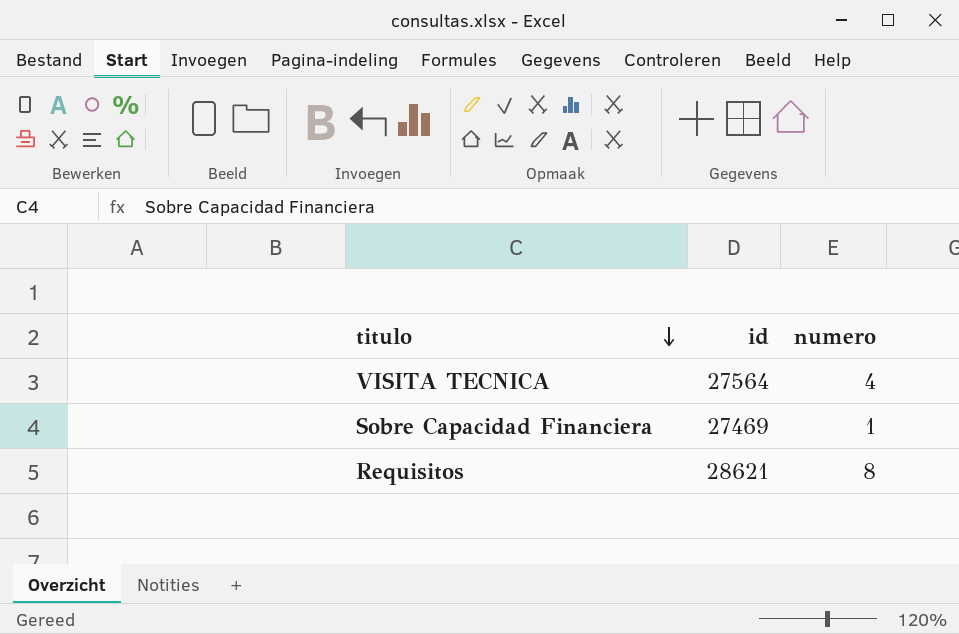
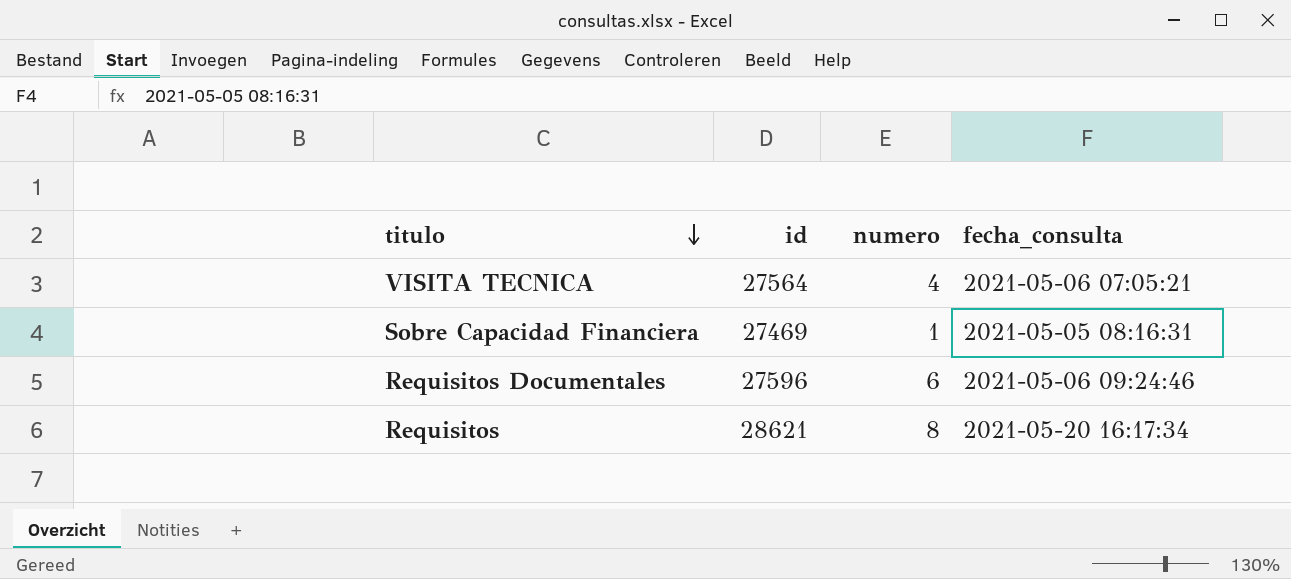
column fecha_consulta | position: none -> 4
row Requisitos Documentales: none -> 27596 | 6 | 2021-05-06 09:24:46

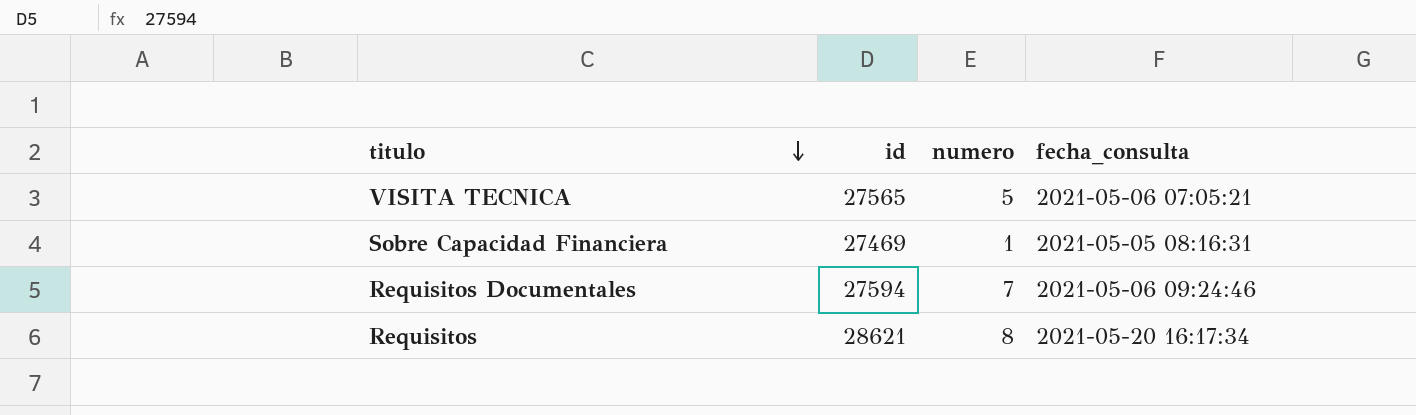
VISITA TECNICA | id: 27564 -> 27565
VISITA TECNICA | numero: 4 -> 5
Requisitos Documentales | id: 27596 -> 27594
Requisitos Documentales | numero: 6 -> 7

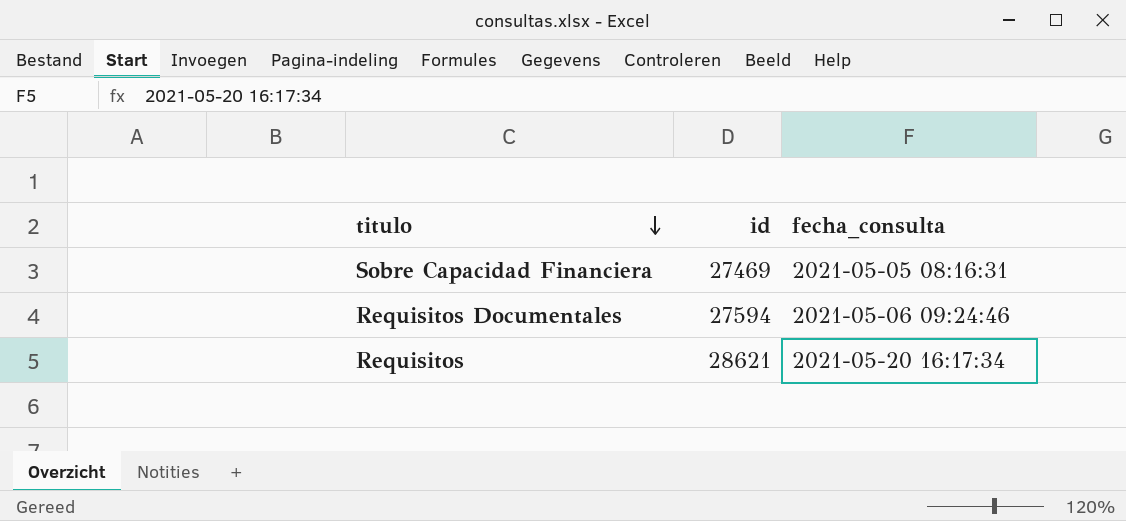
column numero | position: 3 -> none
row VISITA TECNICA: 27565 | 5 | 2021-05-06 07:05:21 -> none

